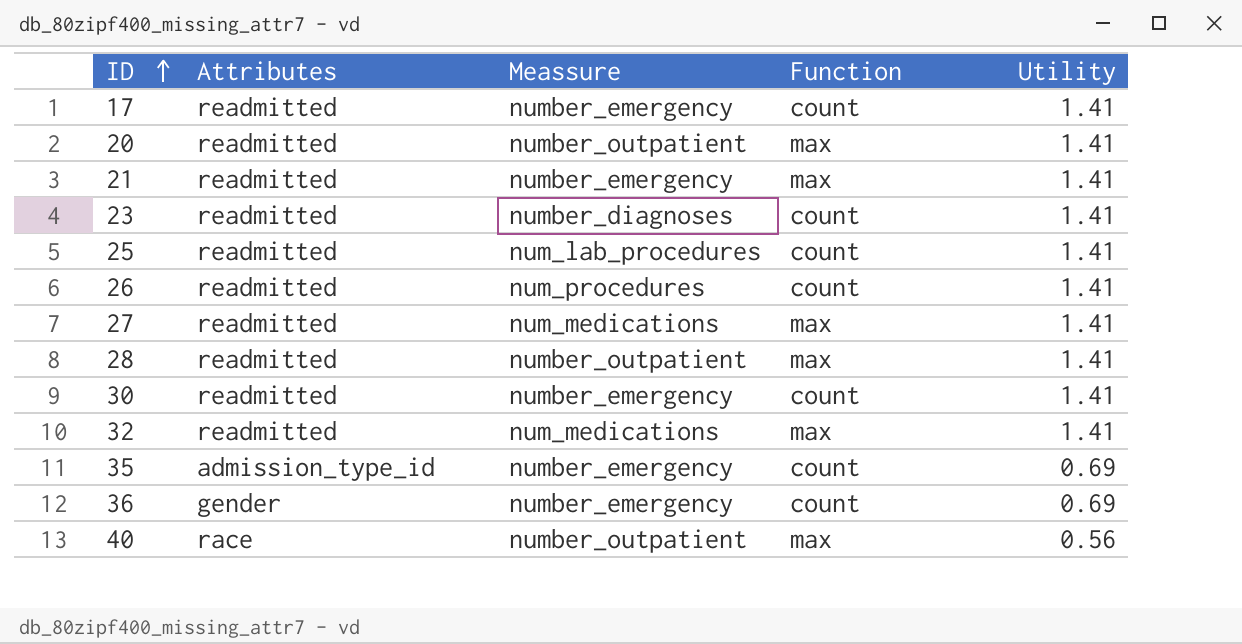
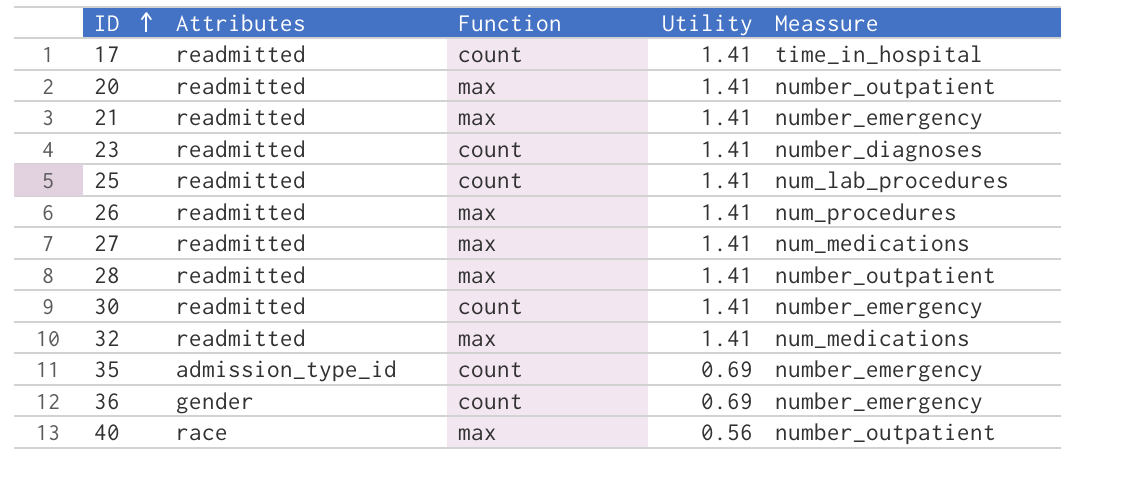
column Meassure | position: 3 -> 5
17 | Meassure: number_emergency -> time_in_hospital
26 | Function: count -> max

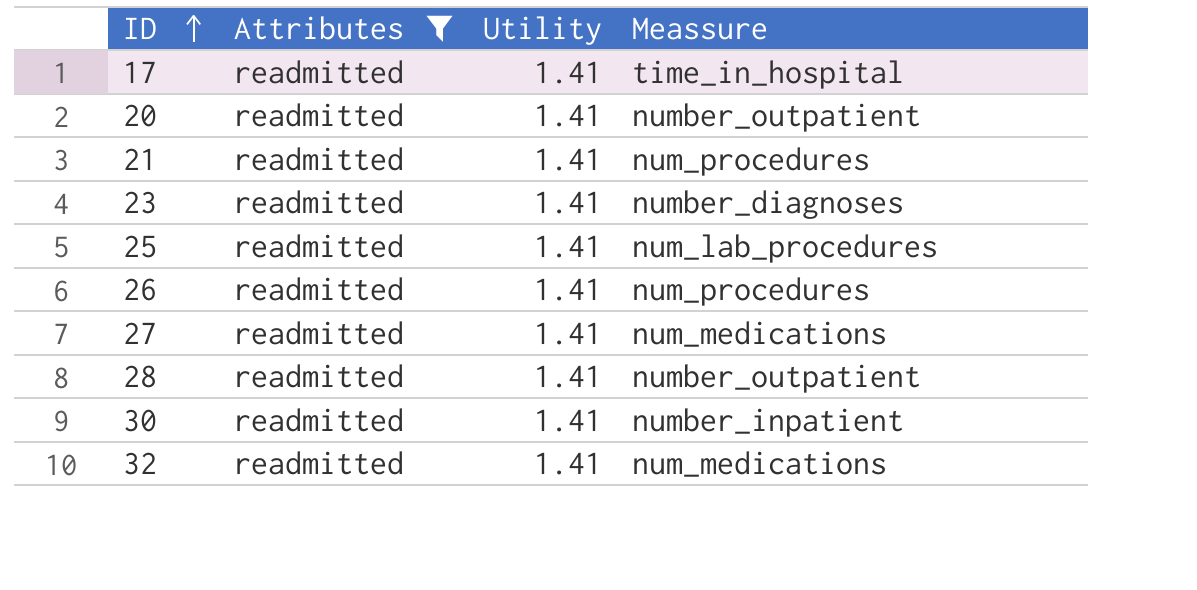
filter: none -> Attributes = readmitted
column Function | position: 3 -> none
21 | Meassure: number_emergency -> num_procedures
30 | Meassure: number_emergency -> number_inpatient

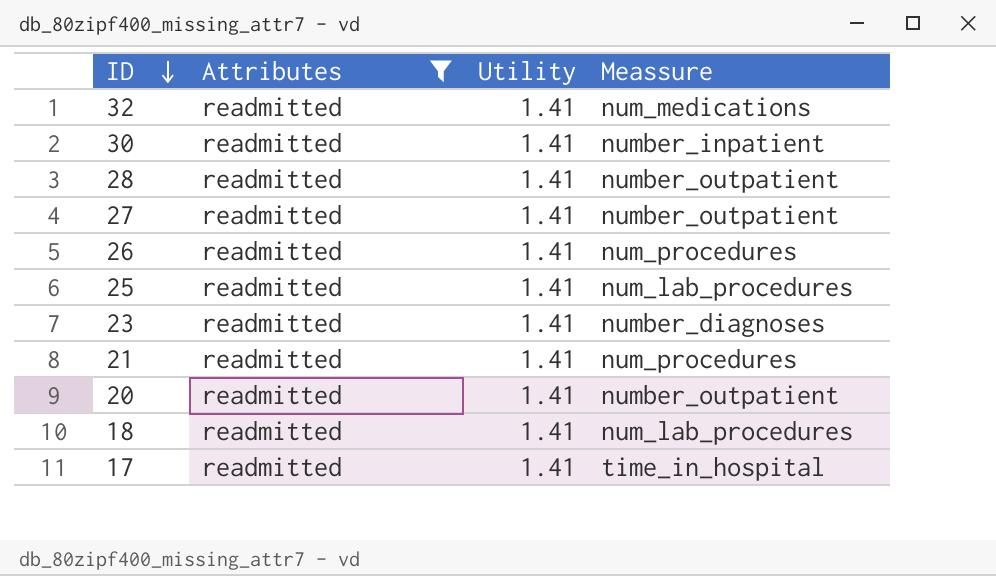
row order: ID ascending -> ID descending
27 | Meassure: num_medications -> number_outpatient
row 18: none -> readmitted | 1.41 | num_lab_procedures

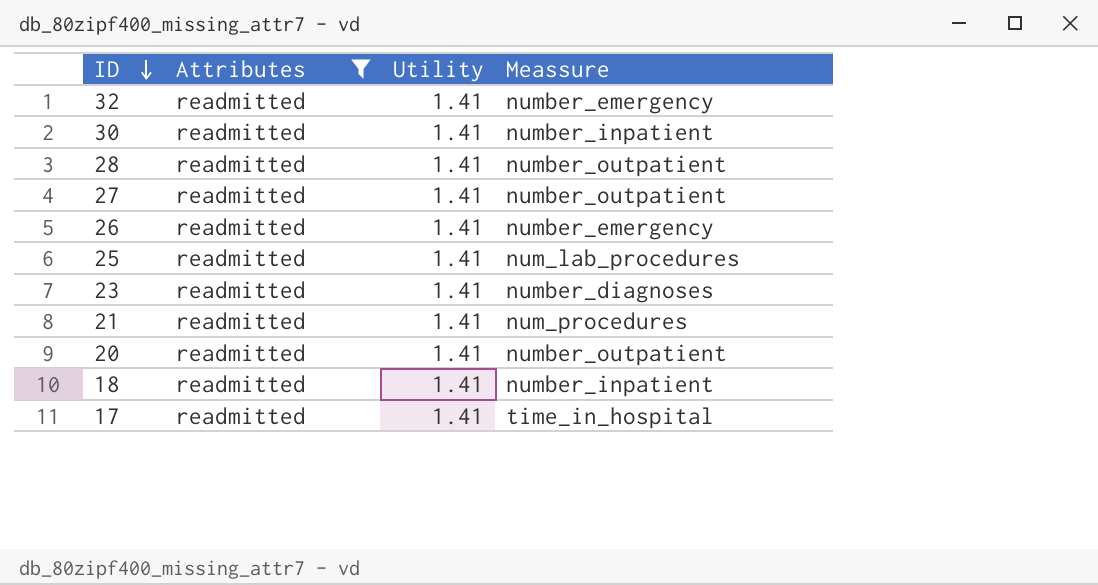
32 | Meassure: num_medications -> number_emergency
26 | Meassure: num_procedures -> number_emergency
18 | Meassure: num_lab_procedures -> number_inpatient

